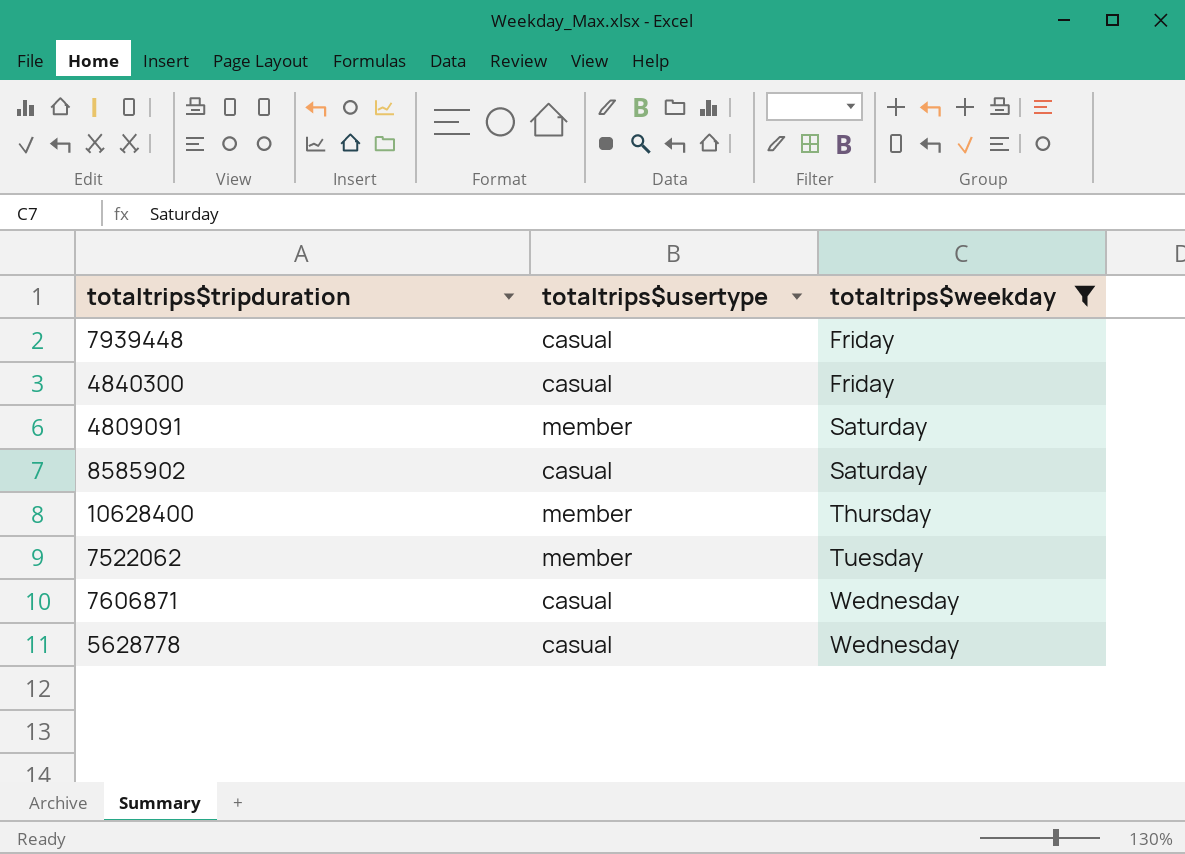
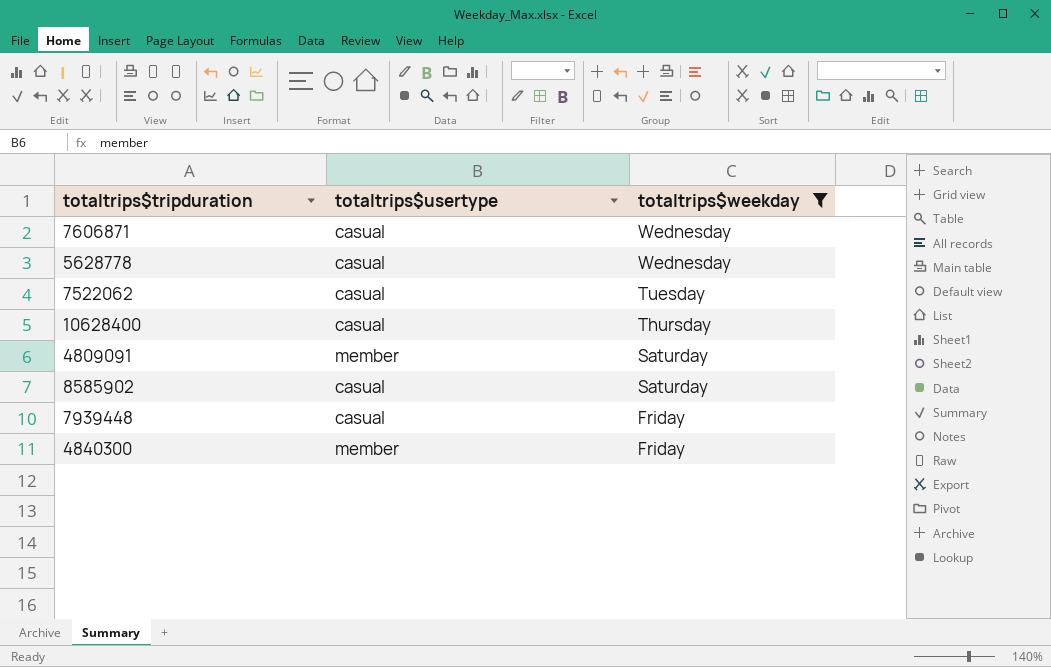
row order: totaltrips$weekday ascending -> totaltrips$weekday descending
7522062 | totaltrips$usertype: member -> casual
10628400 | totaltrips$usertype: member -> casual
4840300 | totaltrips$usertype: casual -> member

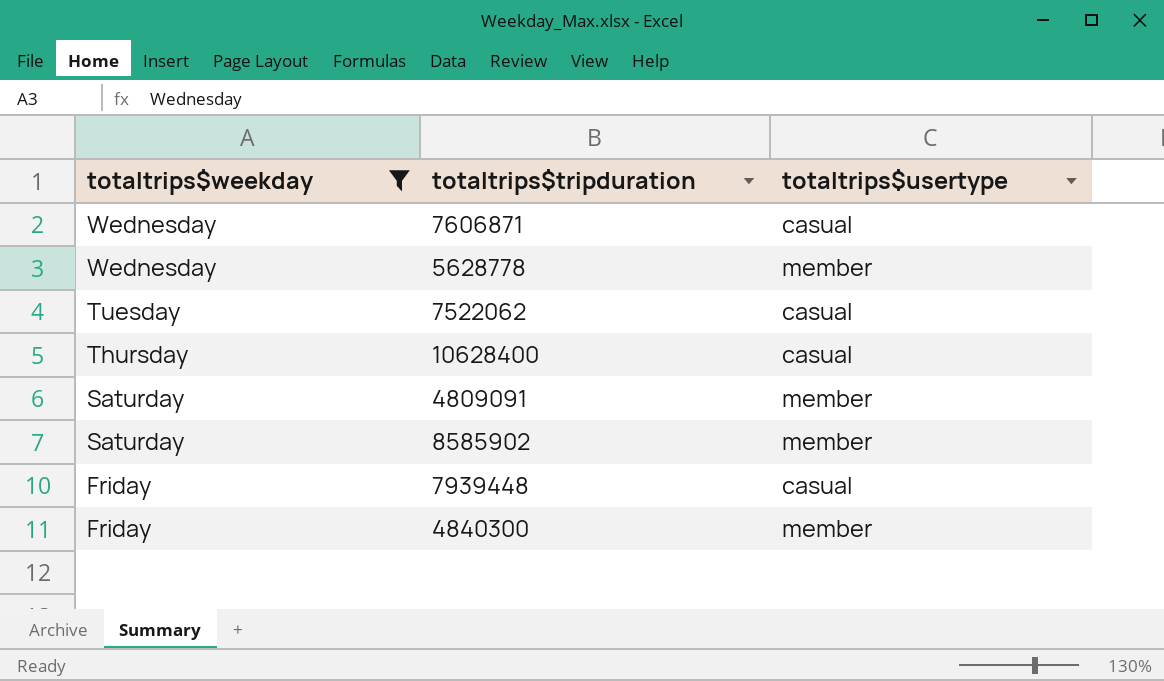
column totaltrips$weekday | position: 3 -> 1
5628778 | totaltrips$usertype: casual -> member
8585902 | totaltrips$usertype: casual -> member

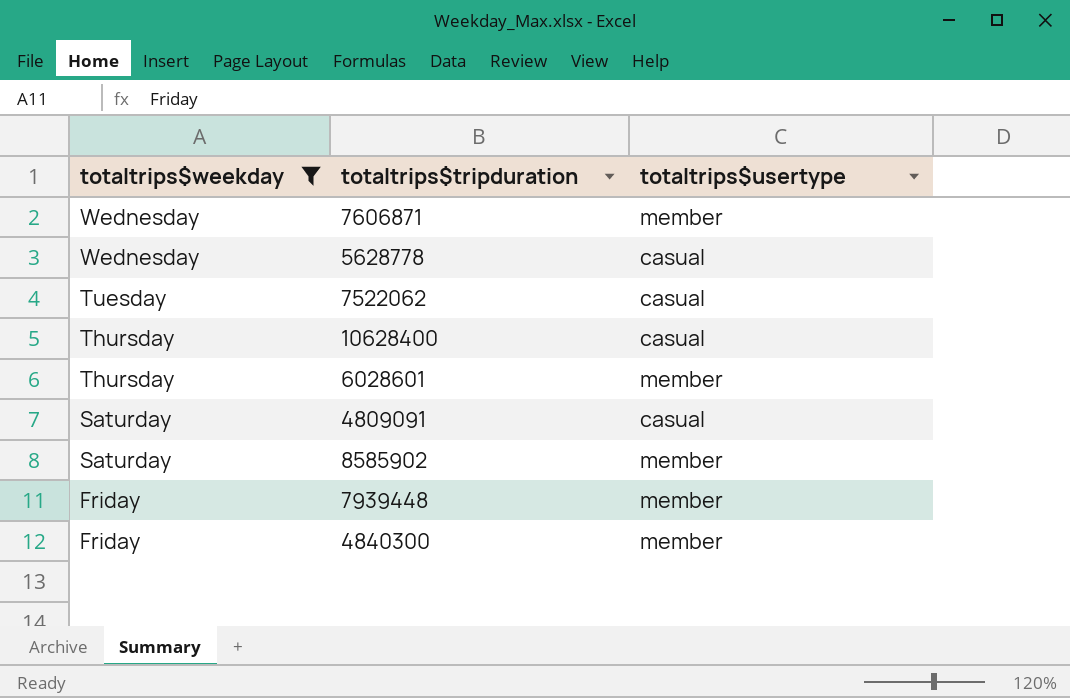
7606871 | totaltrips$usertype: casual -> member
5628778 | totaltrips$usertype: member -> casual
row 6028601: none -> Thursday | member
4809091 | totaltrips$usertype: member -> casual
7939448 | totaltrips$usertype: casual -> member

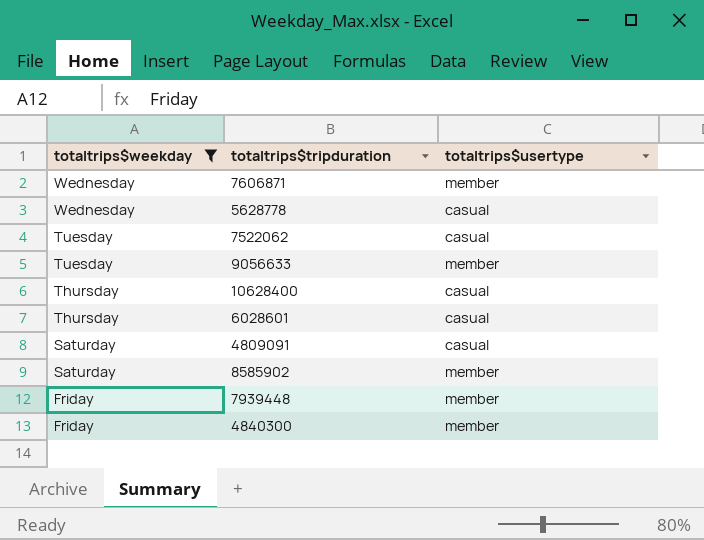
row 9056633: none -> Tuesday | member
6028601 | totaltrips$usertype: member -> casual

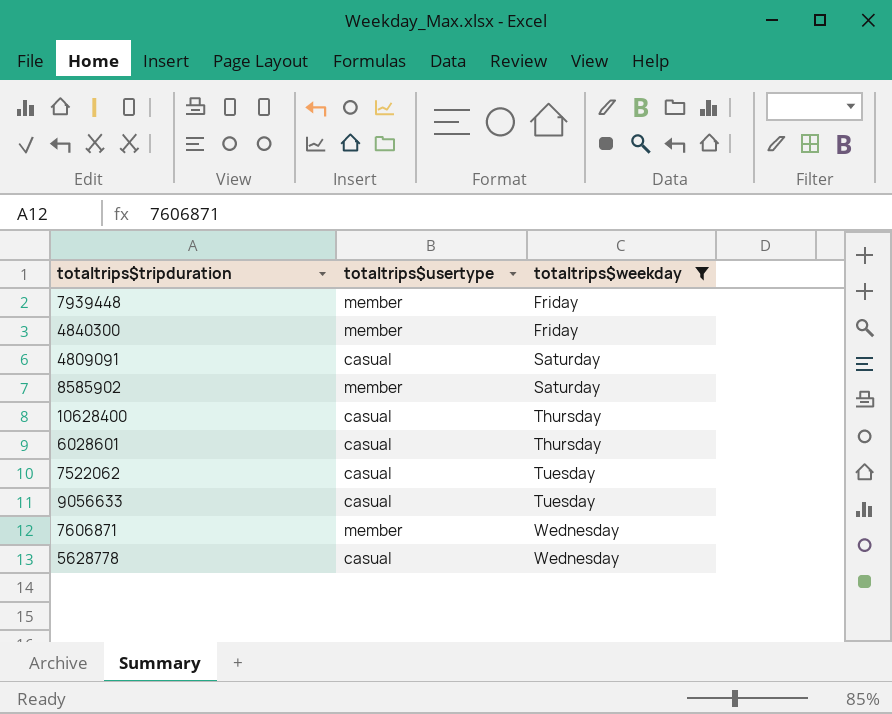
row order: totaltrips$weekday descending -> totaltrips$weekday ascending
column totaltrips$weekday | position: 1 -> 3
9056633 | totaltrips$usertype: member -> casual

